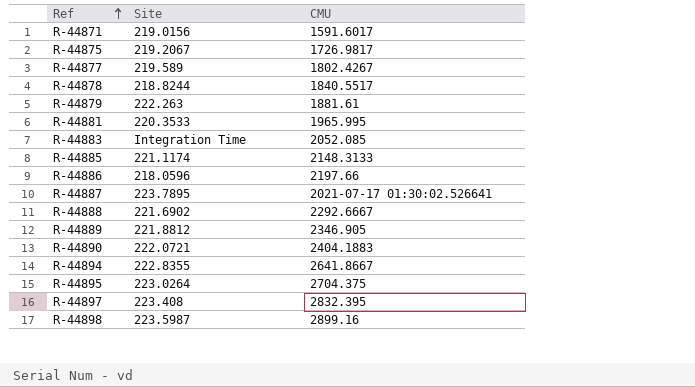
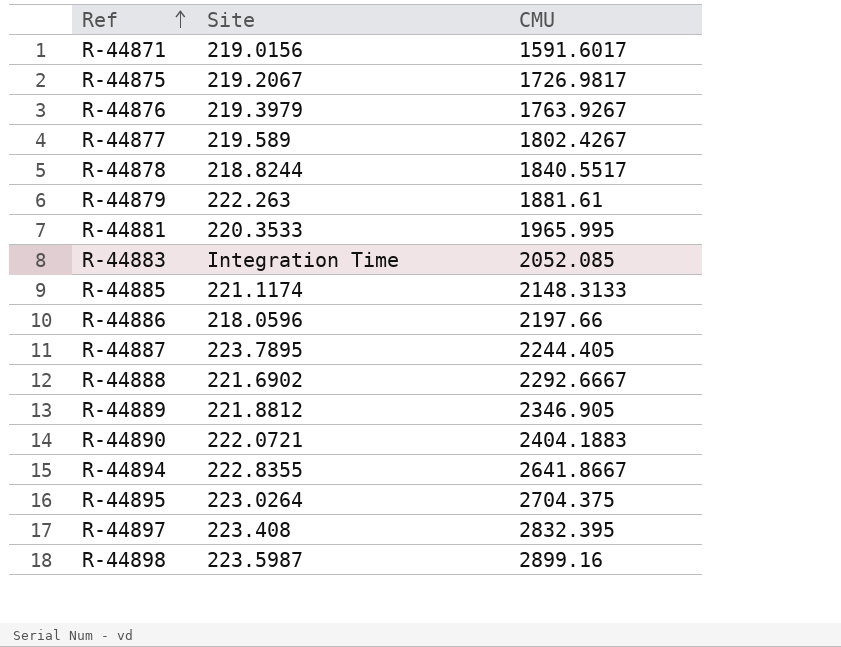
row R-44876: none -> 219.3979 | 1763.9267
R-44887 | CMU: 2021-07-17 01:30:02.526641 -> 2244.405

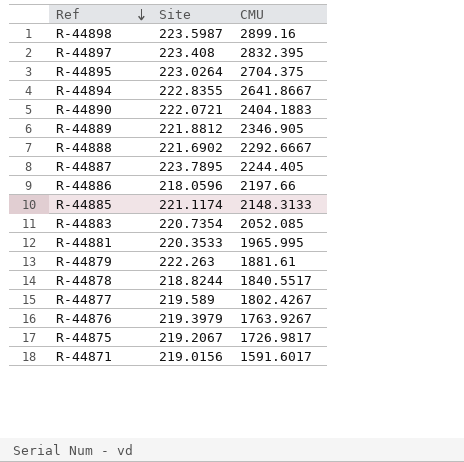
row order: Ref ascending -> Ref descending
R-44883 | Site: Integration Time -> 220.7354

